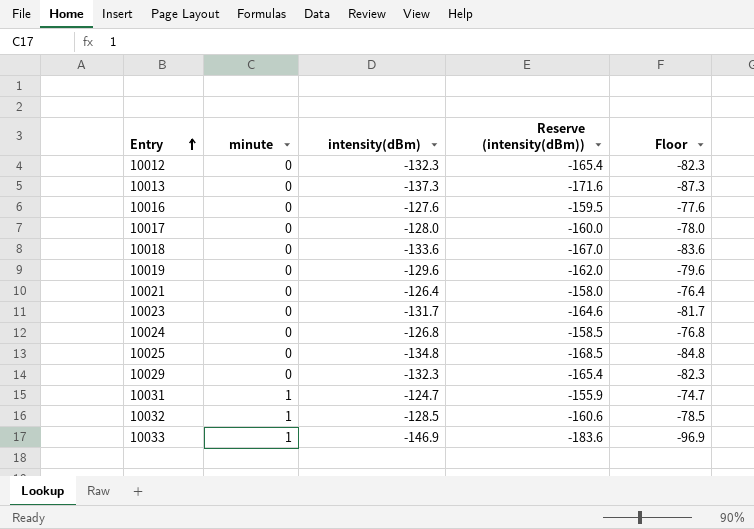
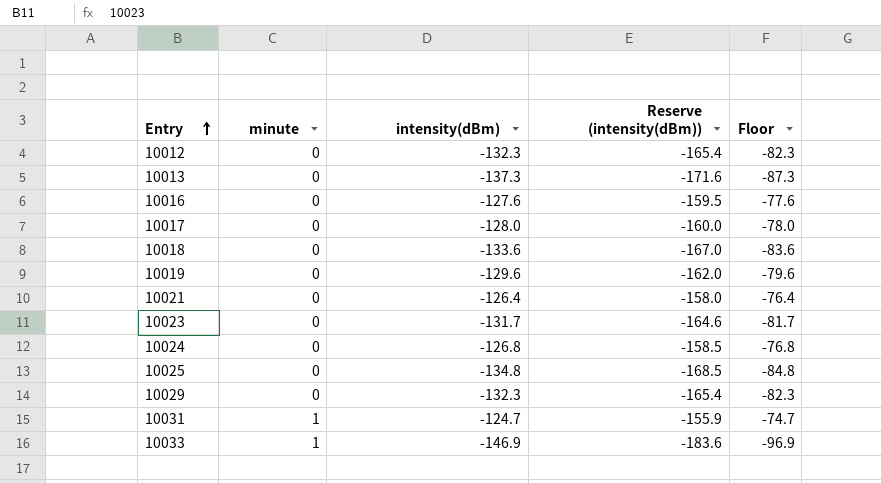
row 10032: 1 | -128.5 | -160.6 | -78.5 -> none

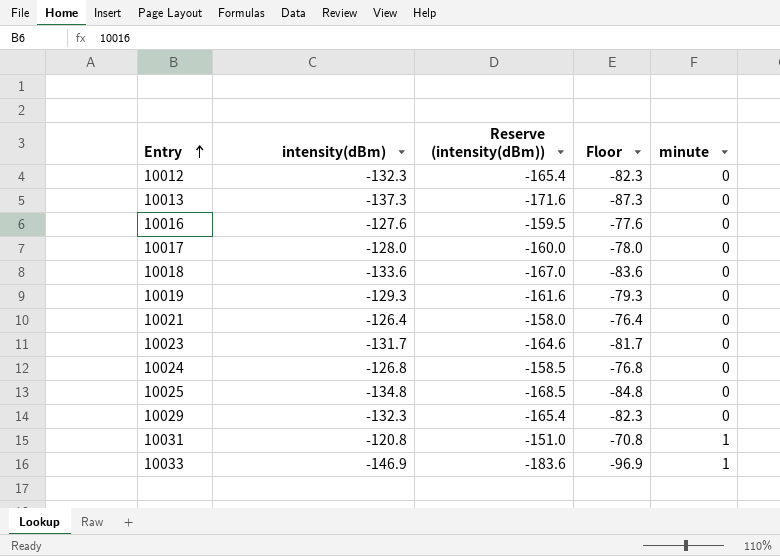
column minute | position: 2 -> 5
10019 | intensity(dBm): -129.6 -> -129.3
10019 | Reserve (intensity(dBm)): -162.0 -> -161.6
10019 | Floor: -79.6 -> -79.3
10031 | intensity(dBm): -124.7 -> -120.8
10031 | Reserve (intensity(dBm)): -155.9 -> -151.0
10031 | Floor: -74.7 -> -70.8

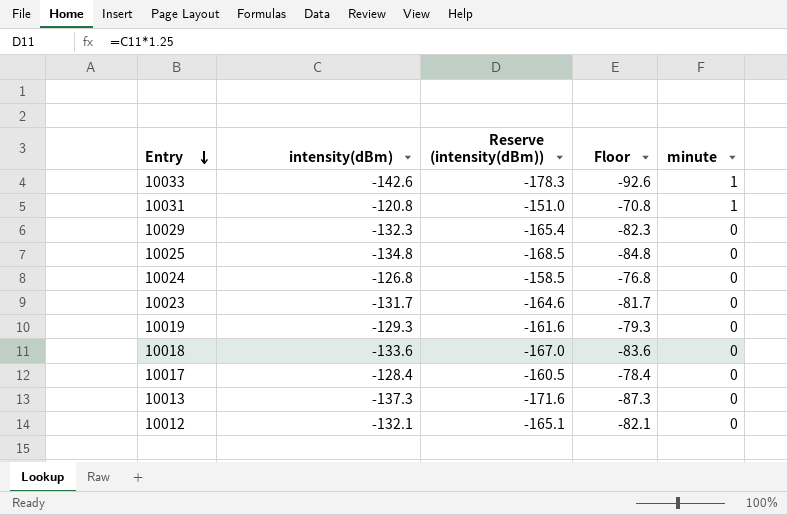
row order: Entry ascending -> Entry descending
row 10016: -127.6 | -159.5 | -77.6 | 0 -> none
row 10021: -126.4 | -158.0 | -76.4 | 0 -> none
10033 | intensity(dBm): -146.9 -> -142.6
10033 | Reserve (intensity(dBm)): -183.6 -> -178.3
10033 | Floor: -96.9 -> -92.6
10017 | intensity(dBm): -128.0 -> -128.4
10017 | Reserve (intensity(dBm)): -160.0 -> -160.5
10017 | Floor: -78.0 -> -78.4
10012 | intensity(dBm): -132.3 -> -132.1
10012 | Reserve (intensity(dBm)): -165.4 -> -165.1
10012 | Floor: -82.3 -> -82.1

